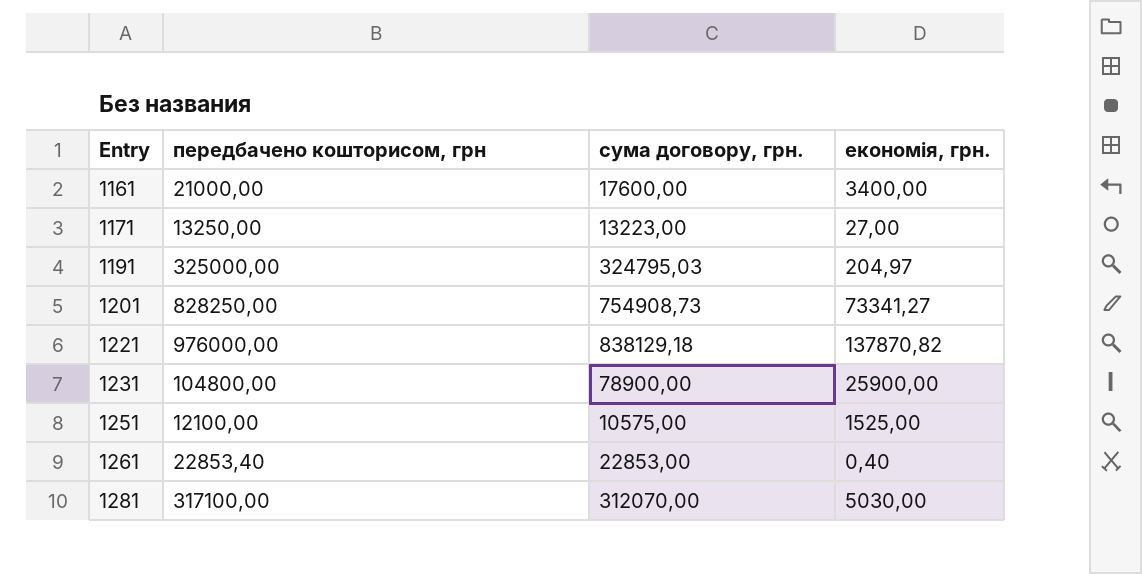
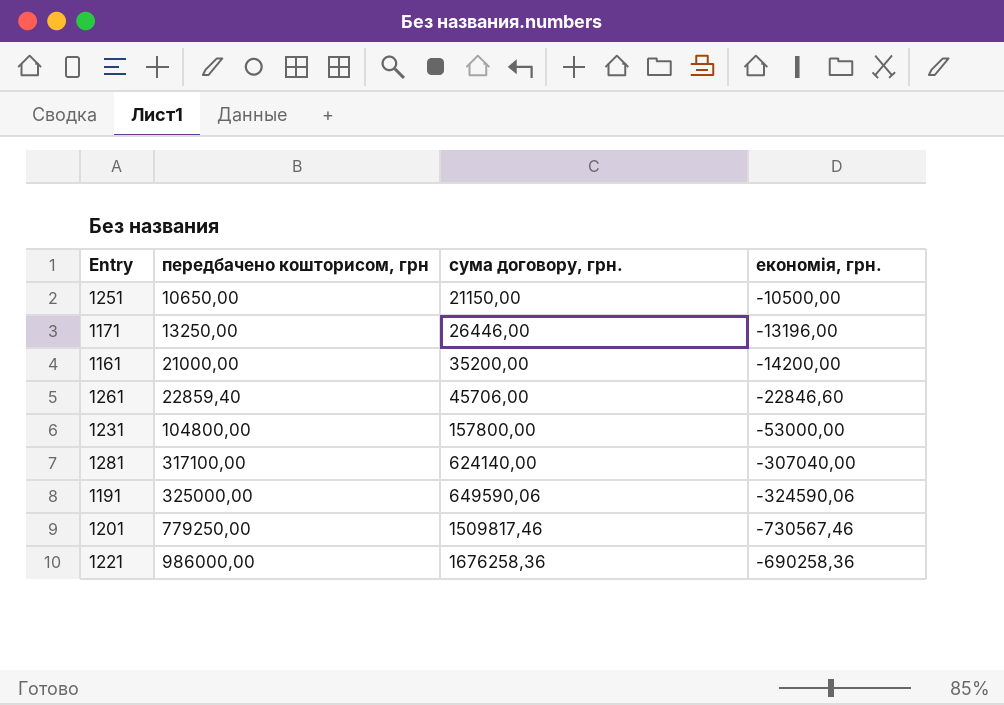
row order: Entry ascending -> передбачено кошторисом, грн ascending
1251 | передбачено кошторисом, грн: 12100,00 -> 10650,00
1251 | сума договору, грн.: 10575,00 -> 21150,00
1251 | економія, грн.: 1525,00 -> -10500,00
1171 | сума договору, грн.: 13223,00 -> 26446,00
1171 | економія, грн.: 27,00 -> -13196,00
1161 | сума договору, грн.: 17600,00 -> 35200,00
1161 | економія, грн.: 3400,00 -> -14200,00
1261 | передбачено кошторисом, грн: 22853,40 -> 22859,40
1261 | сума договору, грн.: 22853,00 -> 45706,00
1261 | економія, грн.: 0,40 -> -22846,60
1231 | сума договору, грн.: 78900,00 -> 157800,00
1231 | економія, грн.: 25900,00 -> -53000,00
1281 | сума договору, грн.: 312070,00 -> 624140,00
1281 | економія, грн.: 5030,00 -> -307040,00
1191 | сума договору, грн.: 324795,03 -> 649590,06
1191 | економія, грн.: 204,97 -> -324590,06
1201 | передбачено кошторисом, грн: 828250,00 -> 779250,00
1201 | сума договору, грн.: 754908,73 -> 1509817,46
1201 | економія, грн.: 73341,27 -> -730567,46
1221 | передбачено кошторисом, грн: 976000,00 -> 986000,00
1221 | сума договору, грн.: 838129,18 -> 1676258,36
1221 | економія, грн.: 137870,82 -> -690258,36

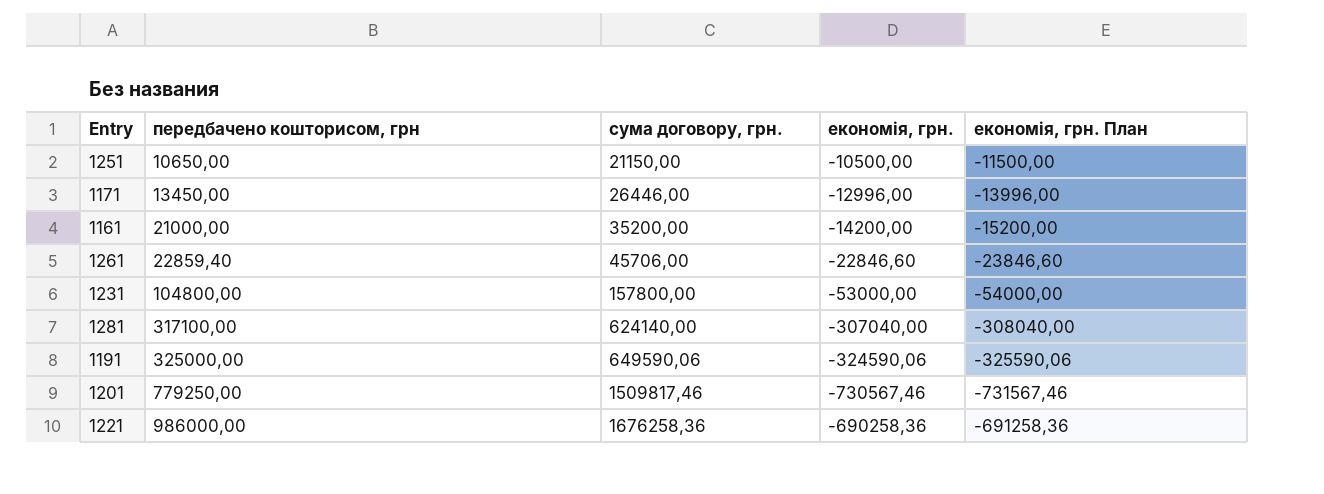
column економія, грн. План | formula: none -> [економія, грн.] - 1000
1171 | передбачено кошторисом, грн: 13250,00 -> 13450,00
1171 | економія, грн.: -13196,00 -> -12996,00

